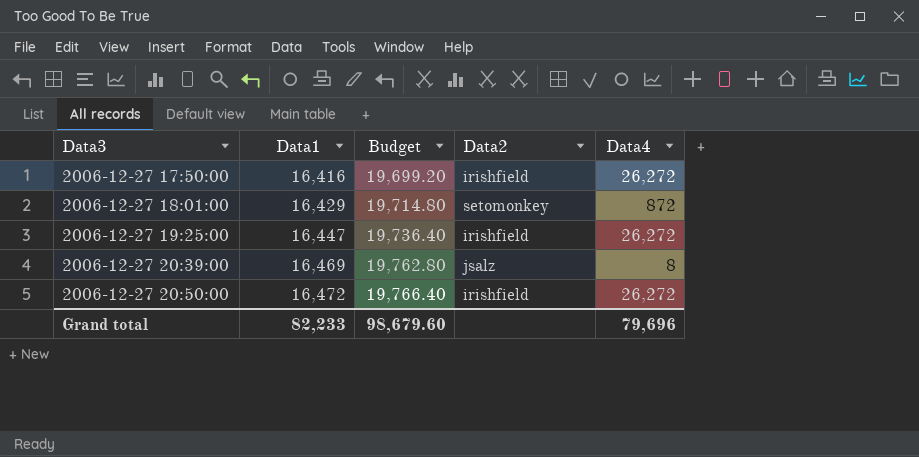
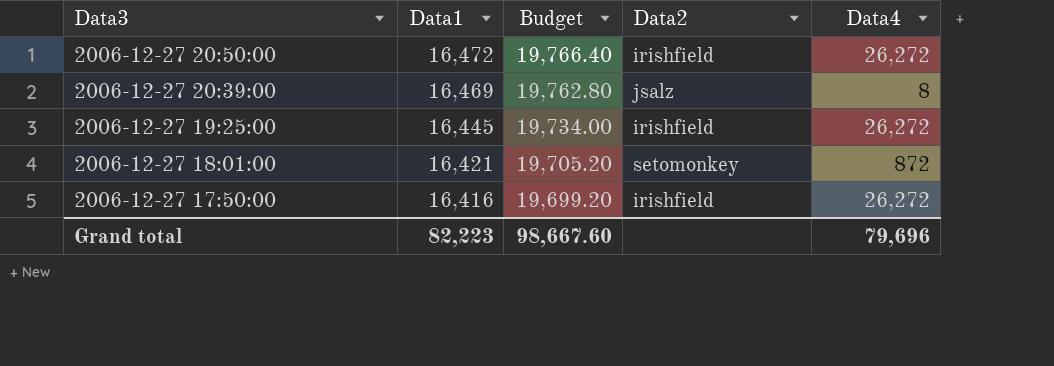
row order: Data3 ascending -> Data3 descending
2006-12-27 19:25:00 | Data1: 16,447 -> 16,445
2006-12-27 19:25:00 | Budget: 19,736.40 -> 19,734.00
2006-12-27 18:01:00 | Data1: 16,429 -> 16,421
2006-12-27 18:01:00 | Budget: 19,714.80 -> 19,705.20
Grand total | Data1: 82,233 -> 82,223
Grand total | Budget: 98,679.60 -> 98,667.60

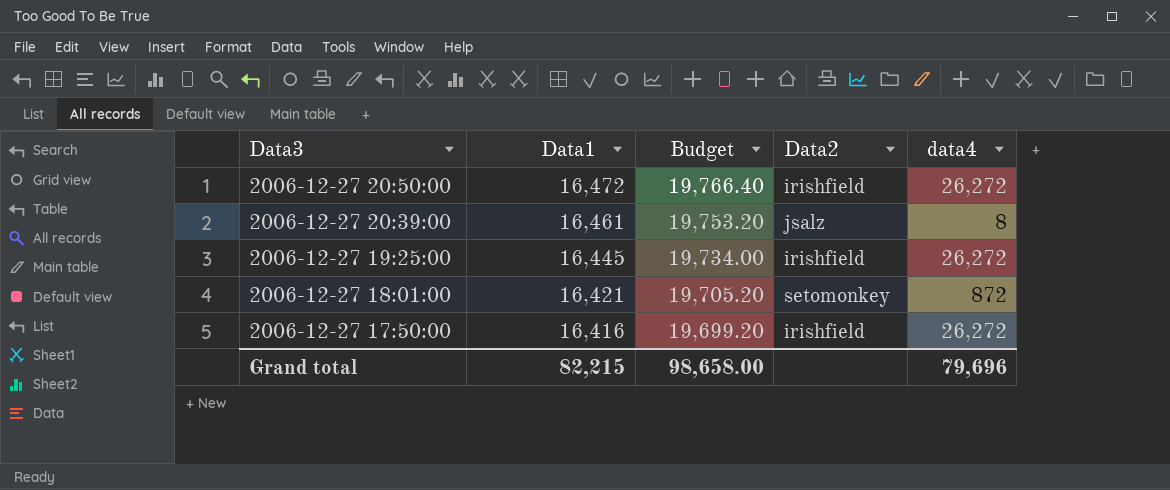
column name: Data4 -> data4
2006-12-27 20:39:00 | Data1: 16,469 -> 16,461
2006-12-27 20:39:00 | Budget: 19,762.80 -> 19,753.20
Grand total | Data1: 82,223 -> 82,215
Grand total | Budget: 98,667.60 -> 98,658.00

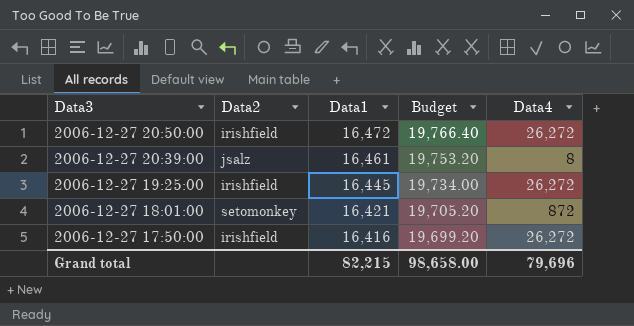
column Data2 | position: 4 -> 2
column name: data4 -> Data4

